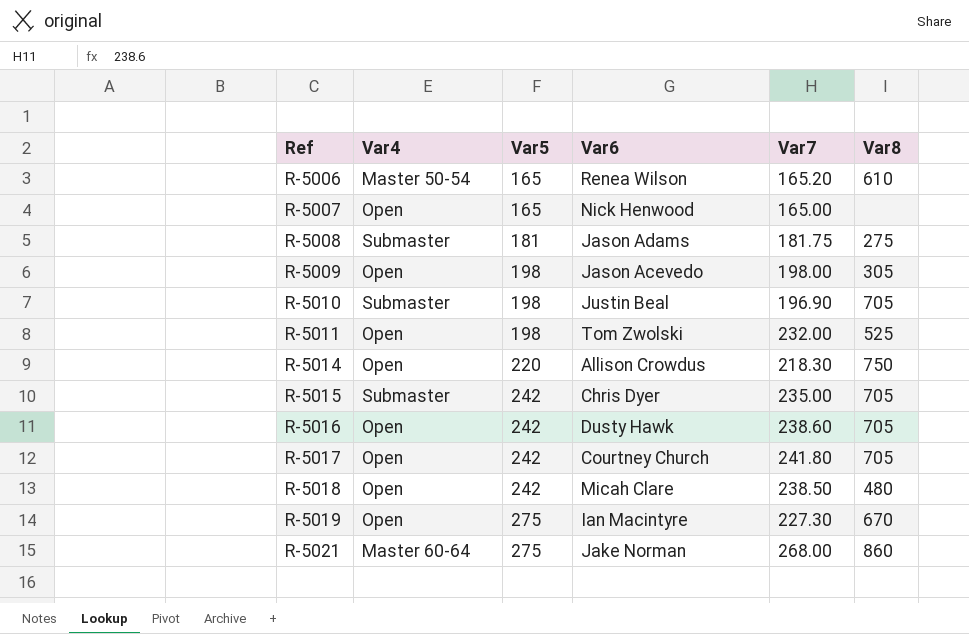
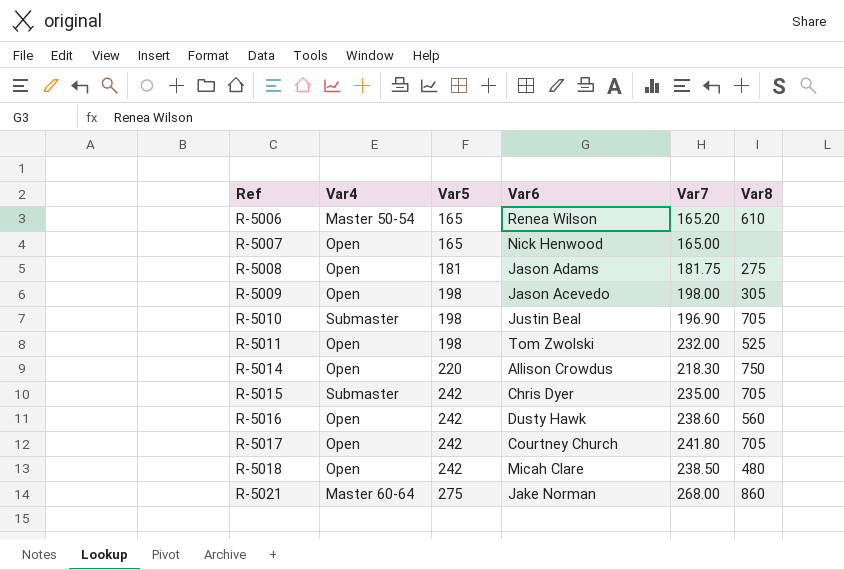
row R-5019: Open | 275 | Ian Macintyre | 227.30 | 670 -> none
R-5008 | Var4: Submaster -> Open
R-5016 | Var8: 705 -> 560

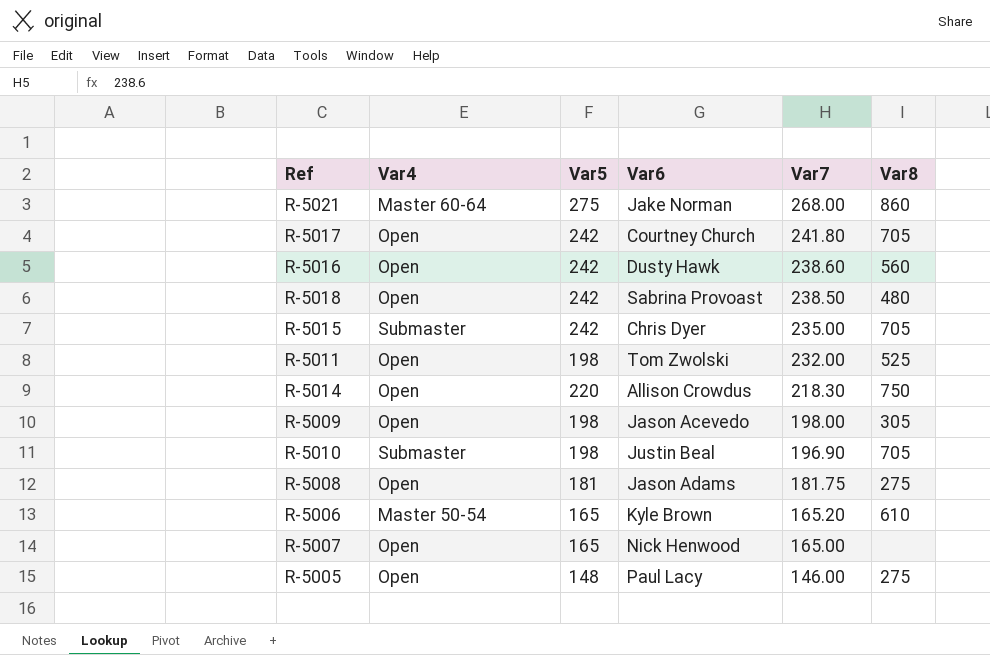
row order: Ref ascending -> Var7 descending
R-5018 | Var6: Micah Clare -> Sabrina Provoast
R-5006 | Var6: Renea Wilson -> Kyle Brown
row R-5005: none -> Open | 148 | Paul Lacy | 146.00 | 275

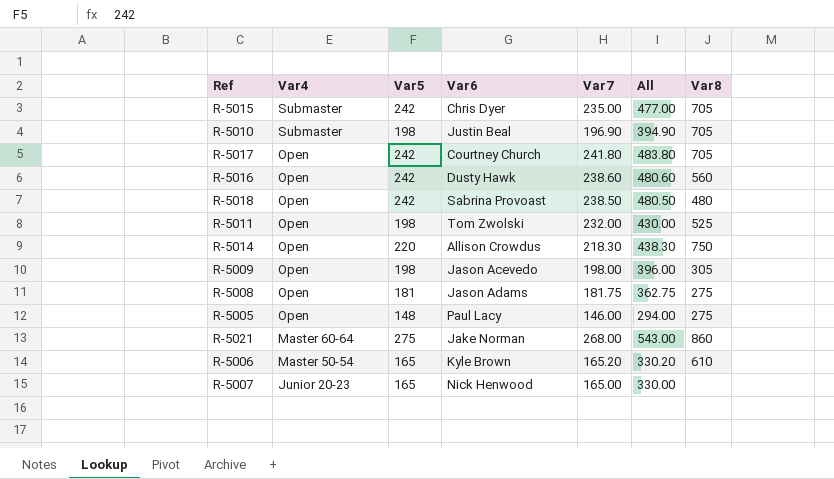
row order: Var7 descending -> Var4 descending
column All | formula: none -> [Var5] + [Var7]
R-5007 | Var4: Open -> Junior 20-23

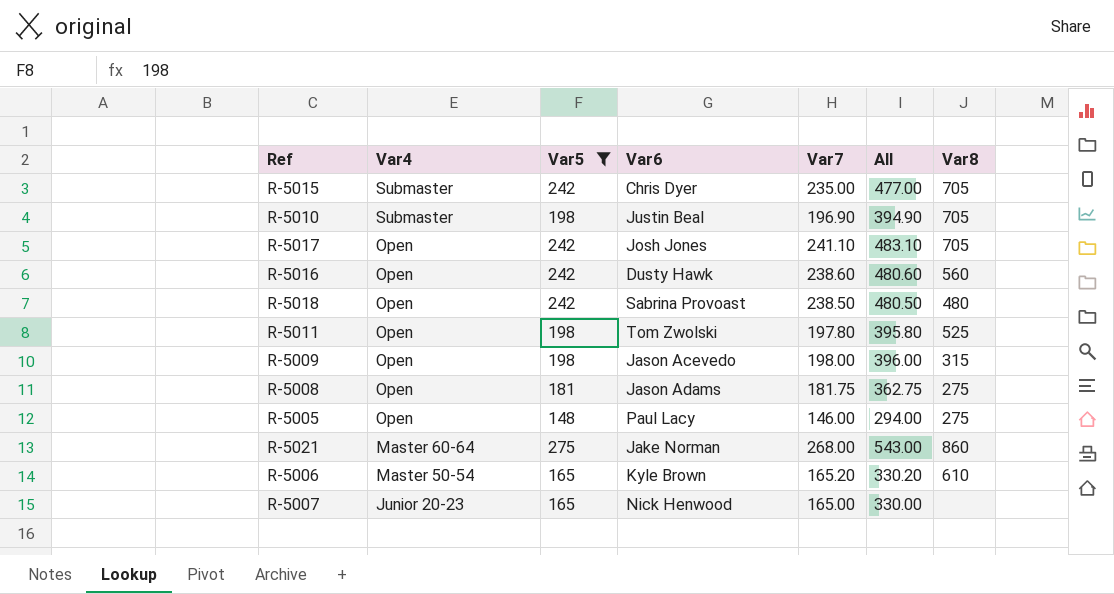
filter: none -> Var5 != 220
R-5017 | Var6: Courtney Church -> Josh Jones
R-5017 | Var7: 241.80 -> 241.10
R-5017 | All: 483.80 -> 483.10
R-5011 | Var7: 232.00 -> 197.80
R-5011 | All: 430.00 -> 395.80
R-5009 | Var8: 305 -> 315

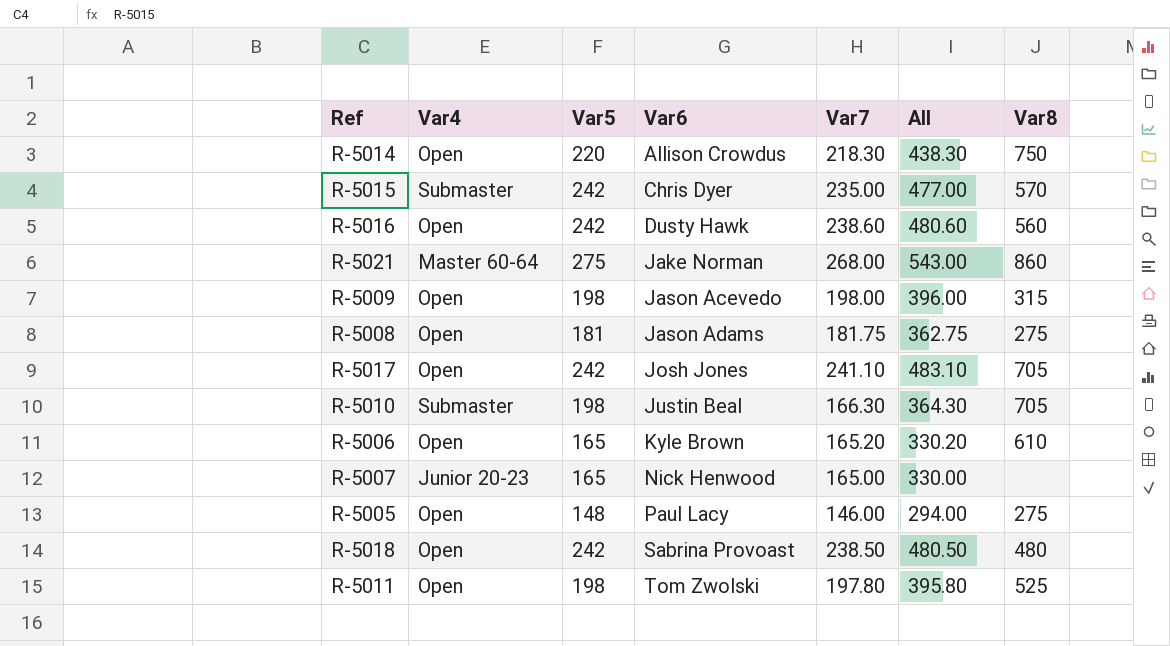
filter: Var5 != 220 -> none
row order: Var4 descending -> Var6 ascending
R-5015 | Var8: 705 -> 570
R-5010 | Var7: 196.90 -> 166.30
R-5010 | All: 394.90 -> 364.30
R-5006 | Var4: Master 50-54 -> Open

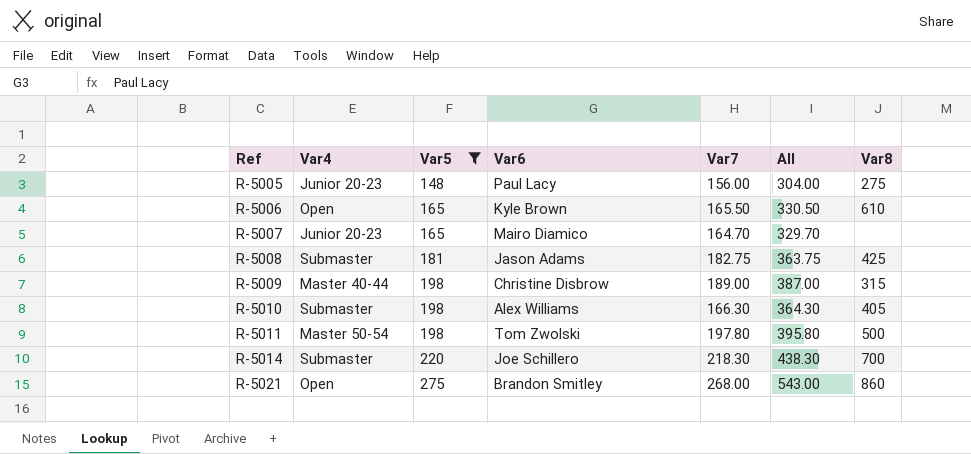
filter: none -> Var5 != 242
row order: Var6 ascending -> Ref ascending
R-5005 | Var4: Open -> Junior 20-23
R-5005 | Var7: 146.00 -> 156.00
R-5005 | All: 294.00 -> 304.00
R-5006 | Var7: 165.20 -> 165.50
R-5006 | All: 330.20 -> 330.50
R-5007 | Var6: Nick Henwood -> Mairo Diamico
R-5007 | Var7: 165.00 -> 164.70
R-5007 | All: 330.00 -> 329.70
R-5008 | Var4: Open -> Submaster
R-5008 | Var7: 181.75 -> 182.75
R-5008 | All: 362.75 -> 363.75
R-5008 | Var8: 275 -> 425
R-5009 | Var4: Open -> Master 40-44
R-5009 | Var6: Jason Acevedo -> Christine Disbrow
R-5009 | Var7: 198.00 -> 189.00
R-5009 | All: 396.00 -> 387.00
R-5010 | Var6: Justin Beal -> Alex Williams
R-5010 | Var8: 705 -> 405
R-5011 | Var4: Open -> Master 50-54
R-5011 | Var8: 525 -> 500
R-5014 | Var4: Open -> Submaster
R-5014 | Var6: Allison Crowdus -> Joe Schillero
R-5014 | Var8: 750 -> 700
R-5021 | Var4: Master 60-64 -> Open
R-5021 | Var6: Jake Norman -> Brandon Smitley

